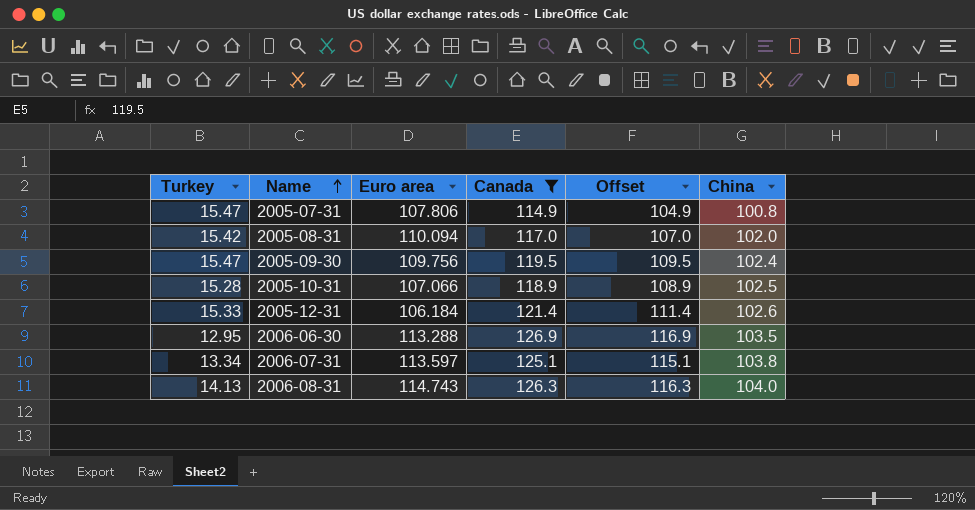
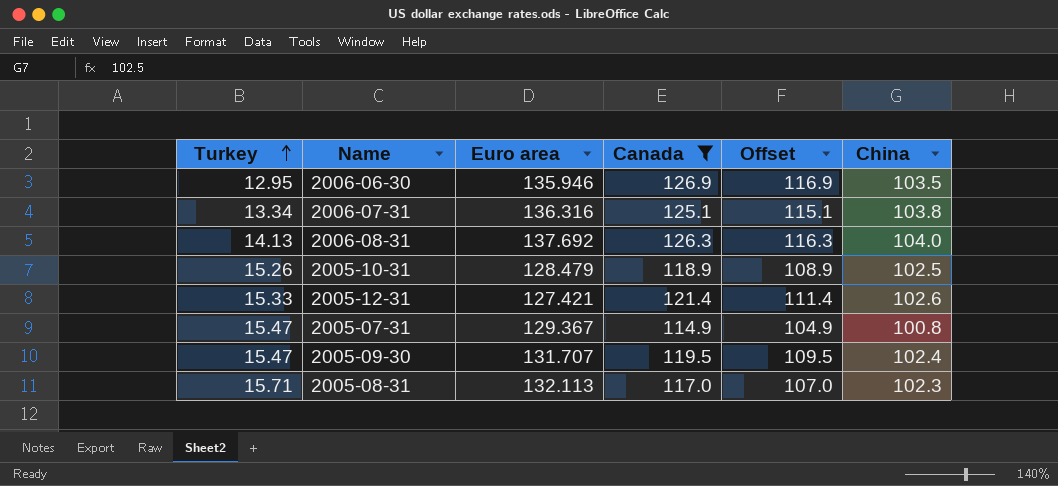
row order: Name ascending -> Turkey ascending
2006-06-30 | Euro area: 113.288 -> 135.946
2006-07-31 | Euro area: 113.597 -> 136.316
2006-08-31 | Euro area: 114.743 -> 137.692
2005-10-31 | Turkey: 15.28 -> 15.26
2005-10-31 | Euro area: 107.066 -> 128.479
2005-12-31 | Euro area: 106.184 -> 127.421
2005-07-31 | Euro area: 107.806 -> 129.367
2005-09-30 | Euro area: 109.756 -> 131.707
2005-08-31 | Turkey: 15.42 -> 15.71
2005-08-31 | Euro area: 110.094 -> 132.113
2005-08-31 | China: 102.0 -> 102.3

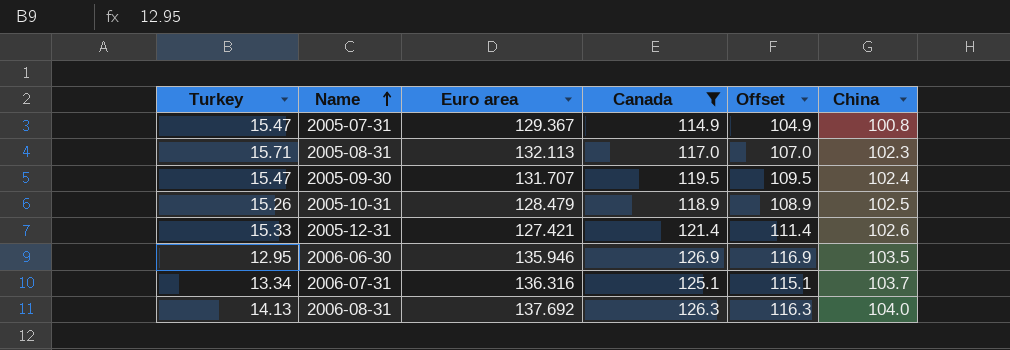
row order: Turkey ascending -> Name ascending
2006-07-31 | China: 103.8 -> 103.7

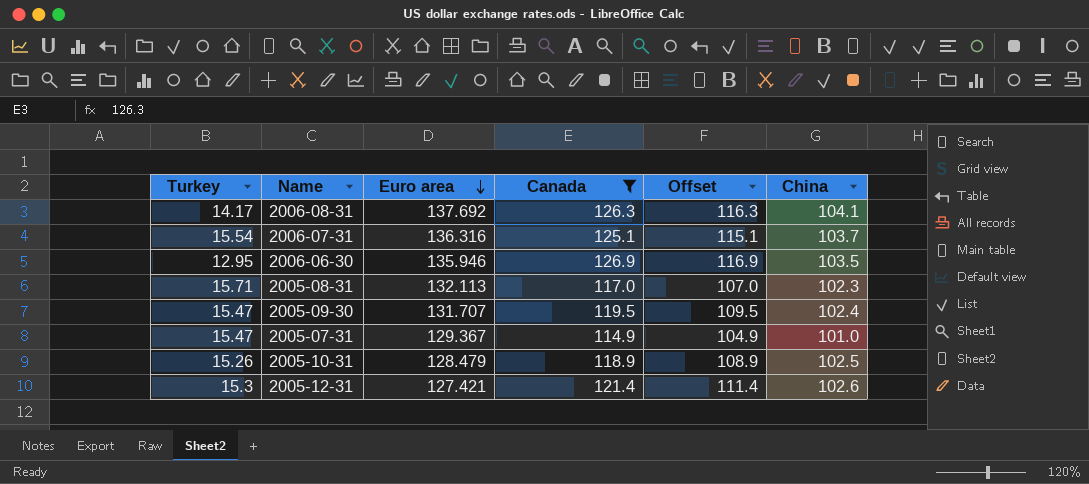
row order: Name ascending -> Euro area descending
2006-08-31 | Turkey: 14.13 -> 14.17
2006-08-31 | China: 104.0 -> 104.1
2006-07-31 | Turkey: 13.34 -> 15.54
2005-07-31 | China: 100.8 -> 101.0
2005-12-31 | Turkey: 15.33 -> 15.3

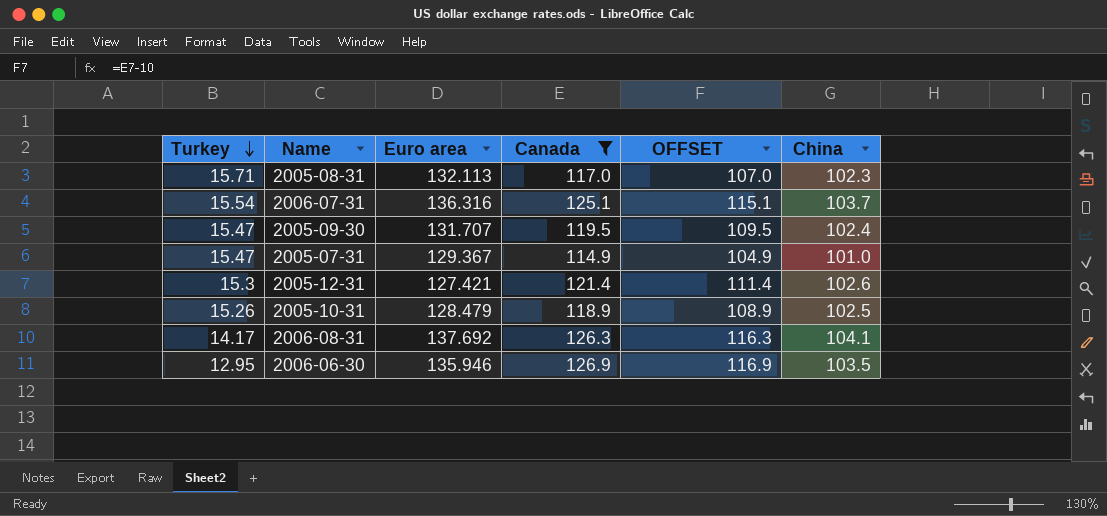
row order: Euro area descending -> Turkey descending
column name: Offset -> OFFSET

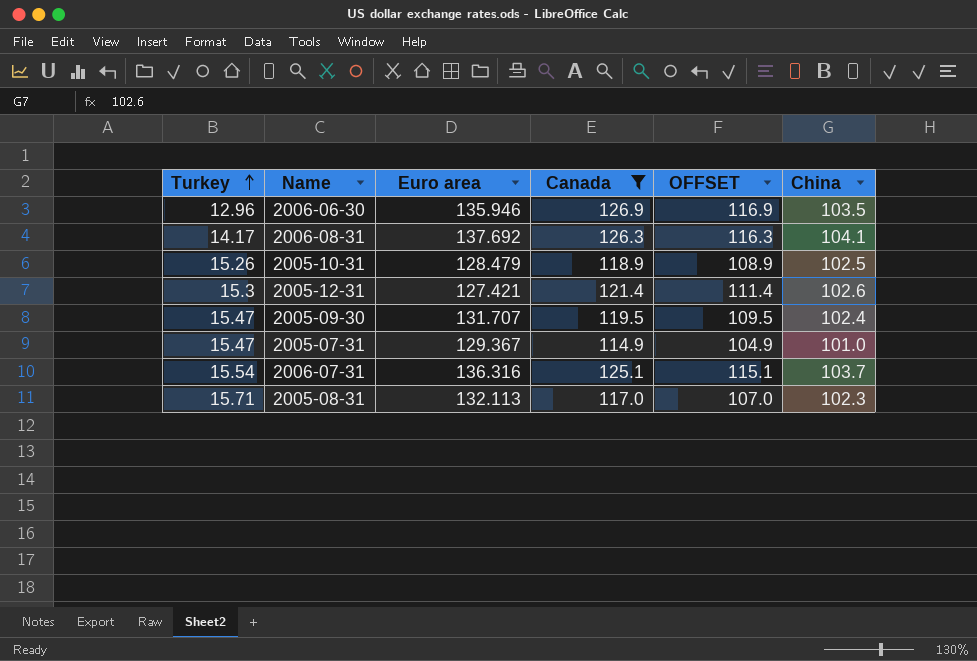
row order: Turkey descending -> Turkey ascending
2006-06-30 | Turkey: 12.95 -> 12.96

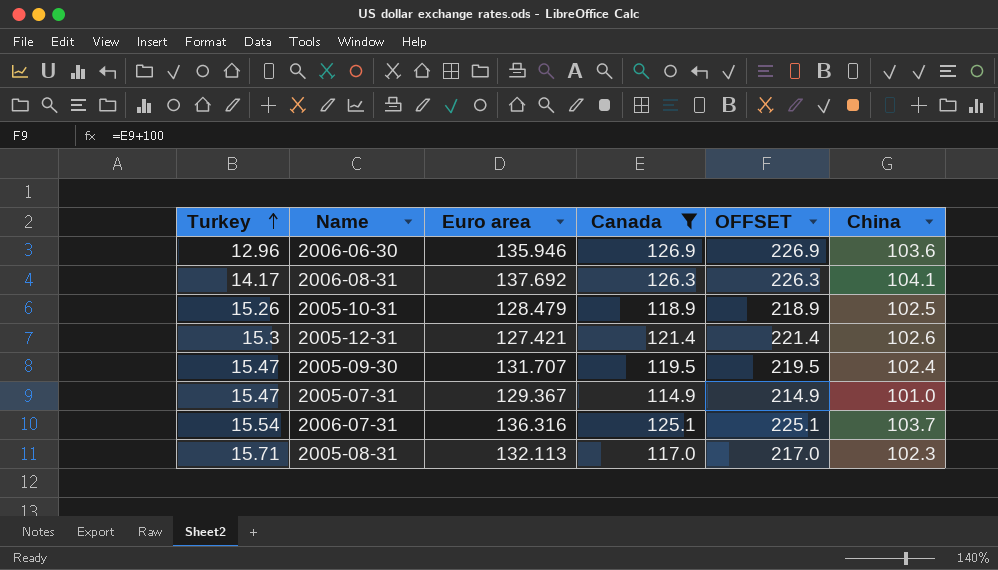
column OFFSET | formula: [Canada] - 10 -> [Canada] + 100
2006-06-30 | China: 103.5 -> 103.6

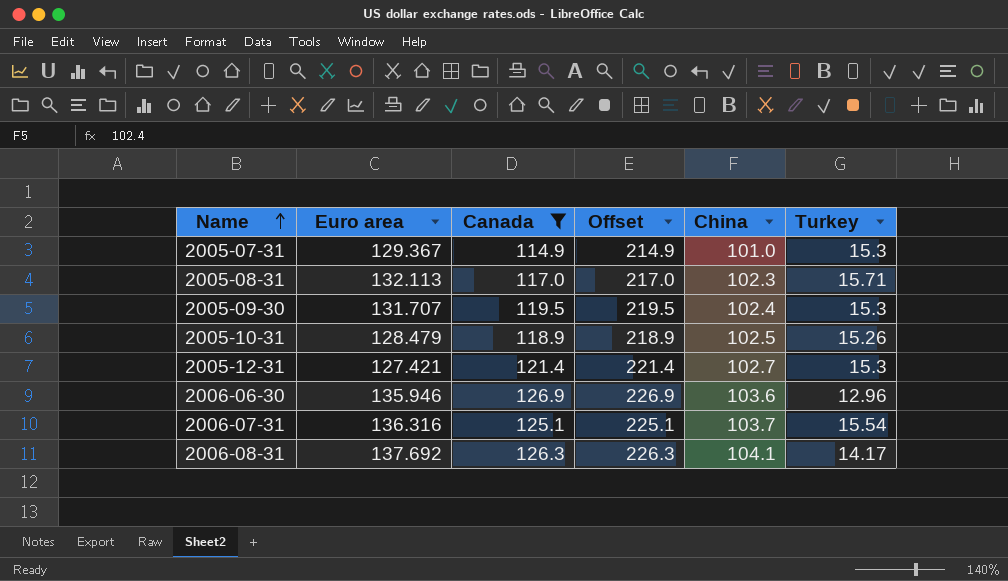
row order: Turkey ascending -> Name ascending
column name: OFFSET -> Offset
column Turkey | position: 1 -> 6
2005-07-31 | Turkey: 15.47 -> 15.3
2005-09-30 | Turkey: 15.47 -> 15.3
2005-12-31 | China: 102.6 -> 102.7

